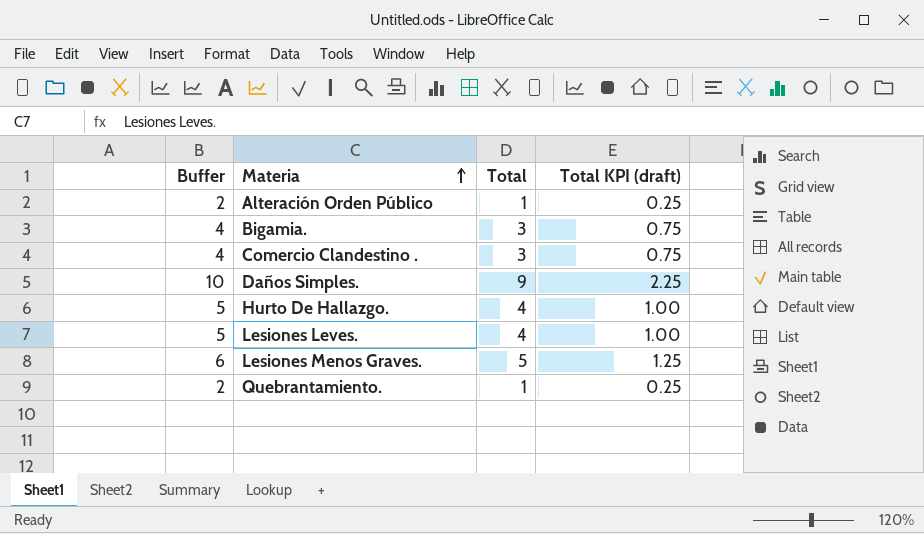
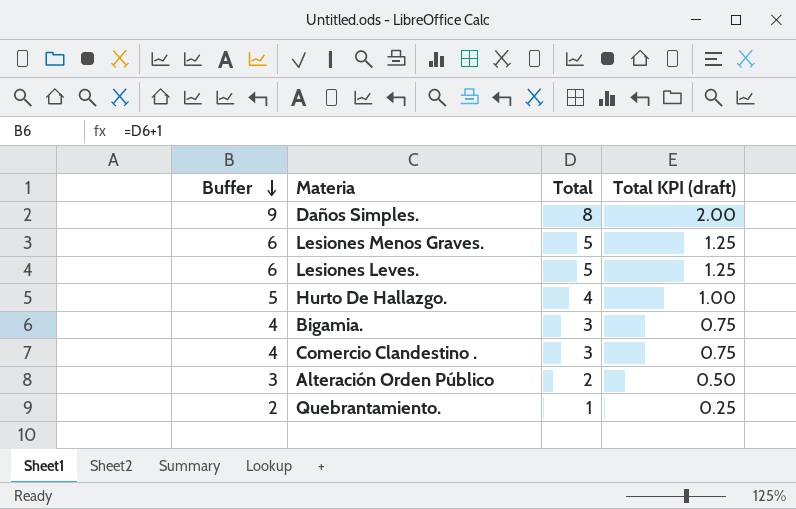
row order: Materia ascending -> Buffer descending
Daños Simples. | Buffer: 10 -> 9
Daños Simples. | Total: 9 -> 8
Daños Simples. | Total KPI (draft): 2.25 -> 2.00
Lesiones Leves. | Buffer: 5 -> 6
Lesiones Leves. | Total: 4 -> 5
Lesiones Leves. | Total KPI (draft): 1.00 -> 1.25
Alteración Orden Público | Buffer: 2 -> 3
Alteración Orden Público | Total: 1 -> 2
Alteración Orden Público | Total KPI (draft): 0.25 -> 0.50

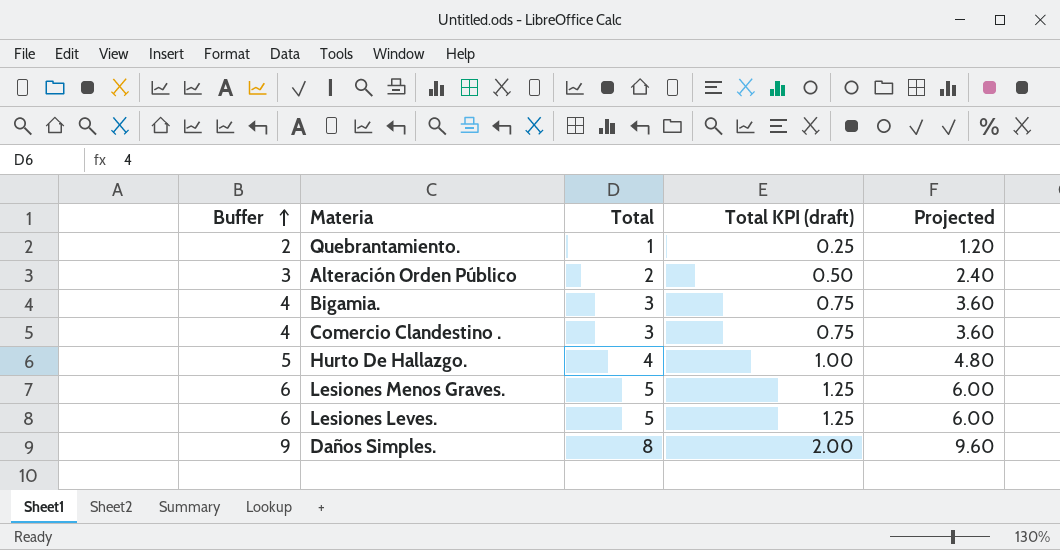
row order: Buffer descending -> Buffer ascending
column Projected | formula: none -> [Total] * 1.2

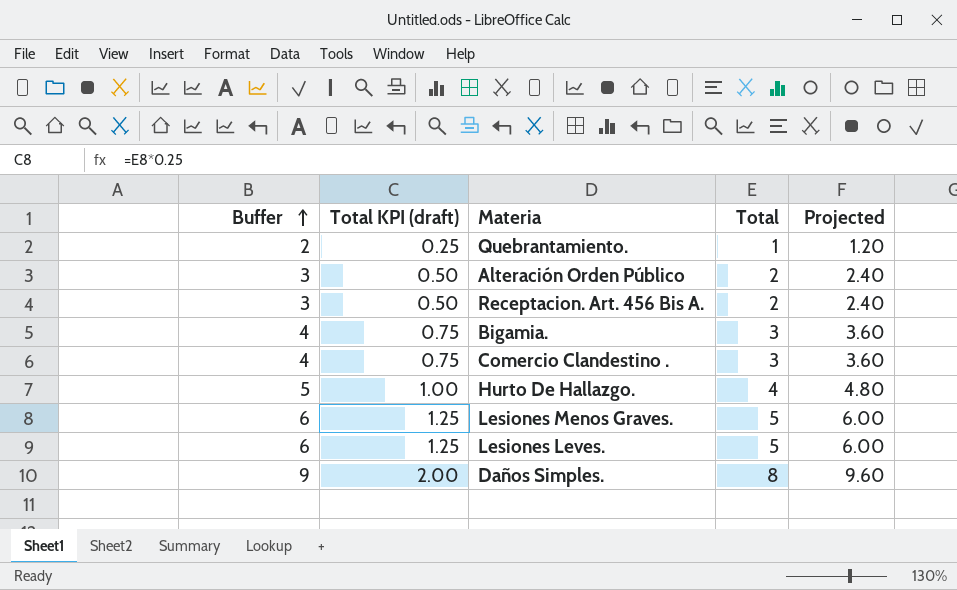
column Total KPI (draft) | position: 4 -> 2
row Receptacion. Art. 456 Bis A.: none -> 3 | 0.50 | 2 | 2.40

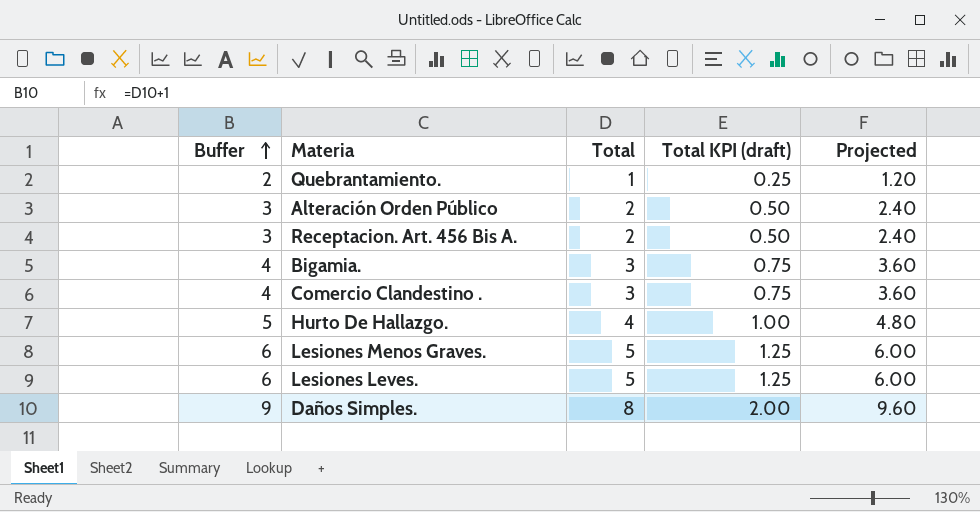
column Total KPI (draft) | position: 2 -> 4

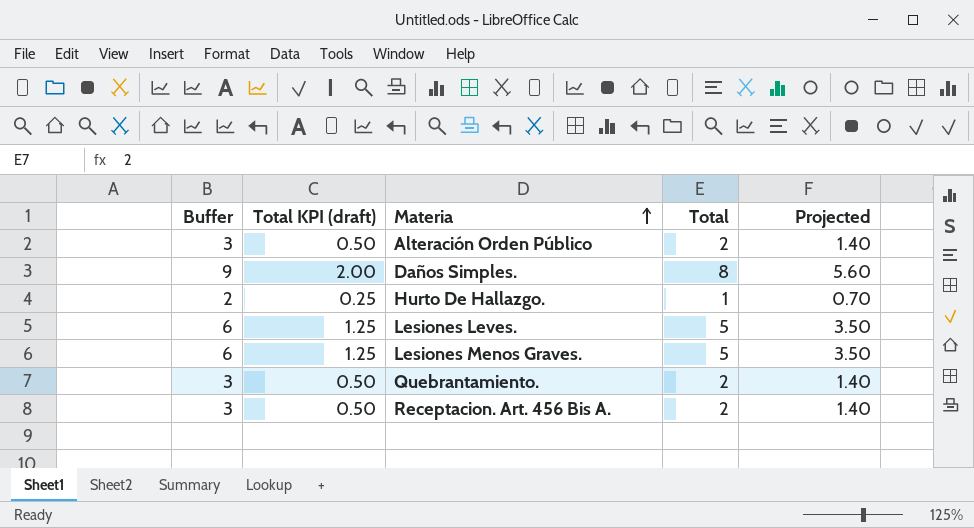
row order: Buffer ascending -> Materia ascending
column Total KPI (draft) | position: 4 -> 2
column Projected | formula: [Total] * 1.2 -> [Total] * 0.7
row Bigamia.: 4 | 3 | 0.75 | 3.60 -> none
row Comercio Clandestino .: 4 | 3 | 0.75 | 3.60 -> none
Hurto De Hallazgo. | Buffer: 5 -> 2
Hurto De Hallazgo. | Total KPI (draft): 1.00 -> 0.25
Hurto De Hallazgo. | Total: 4 -> 1
Quebrantamiento. | Buffer: 2 -> 3
Quebrantamiento. | Total KPI (draft): 0.25 -> 0.50
Quebrantamiento. | Total: 1 -> 2

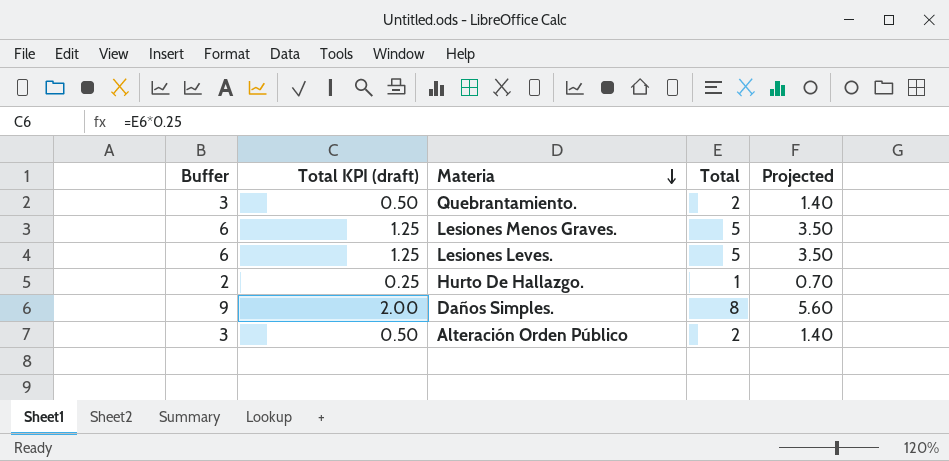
row order: Materia ascending -> Materia descending
row Receptacion. Art. 456 Bis A.: 3 | 0.50 | 2 | 1.40 -> none

